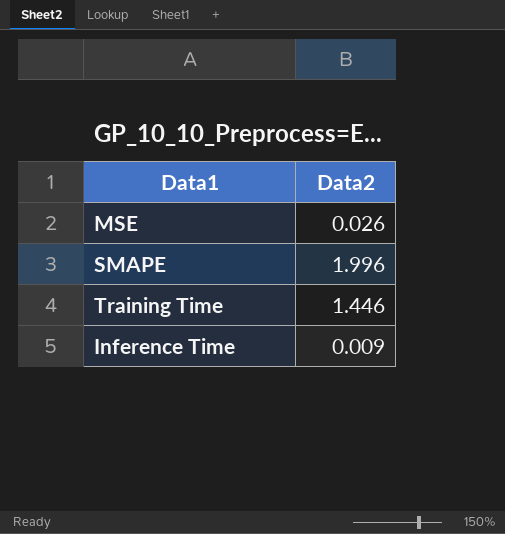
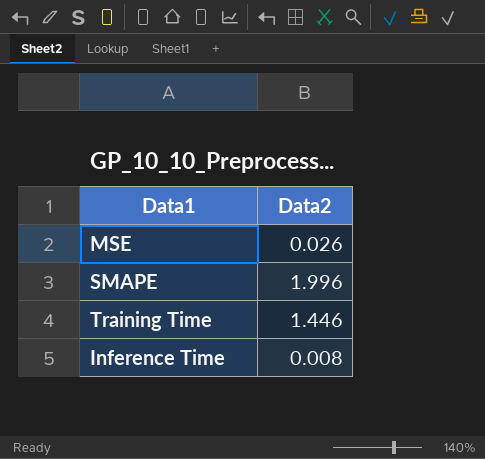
Inference Time | Data2: 0.009 -> 0.008

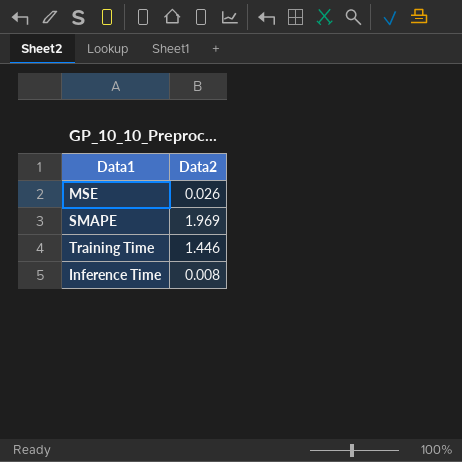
SMAPE | Data2: 1.996 -> 1.969

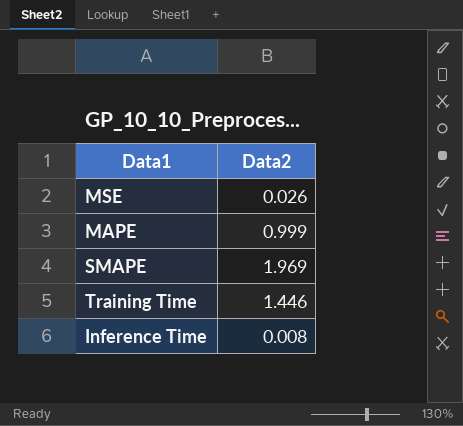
row MAPE: none -> 0.999

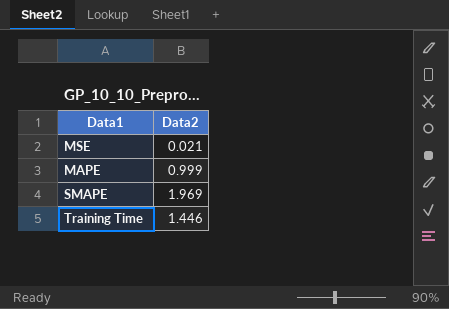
row Inference Time: 0.008 -> none
MSE | Data2: 0.026 -> 0.021

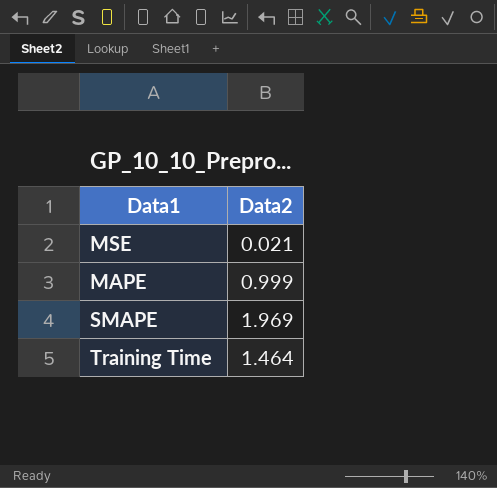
Training Time | Data2: 1.446 -> 1.464

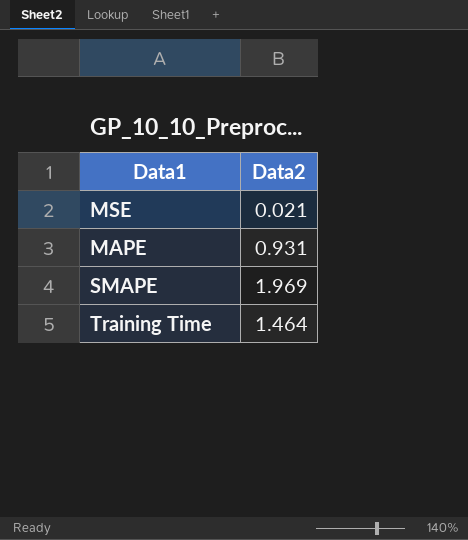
MAPE | Data2: 0.999 -> 0.931

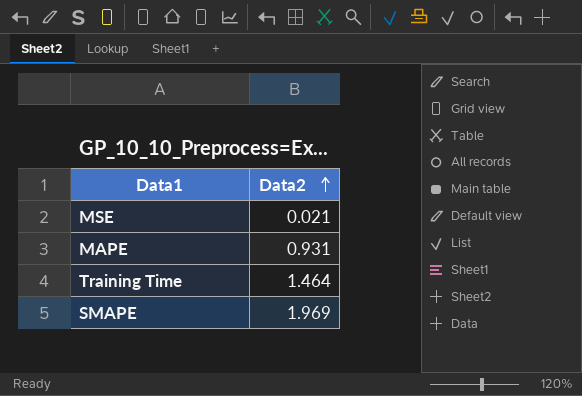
row order: none -> Data2 ascending

